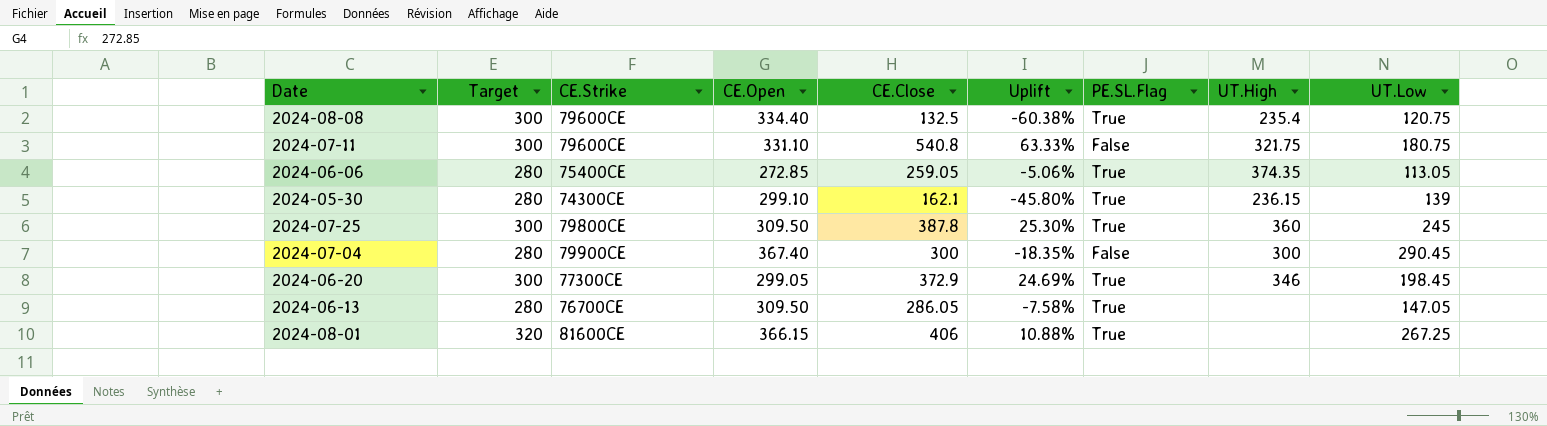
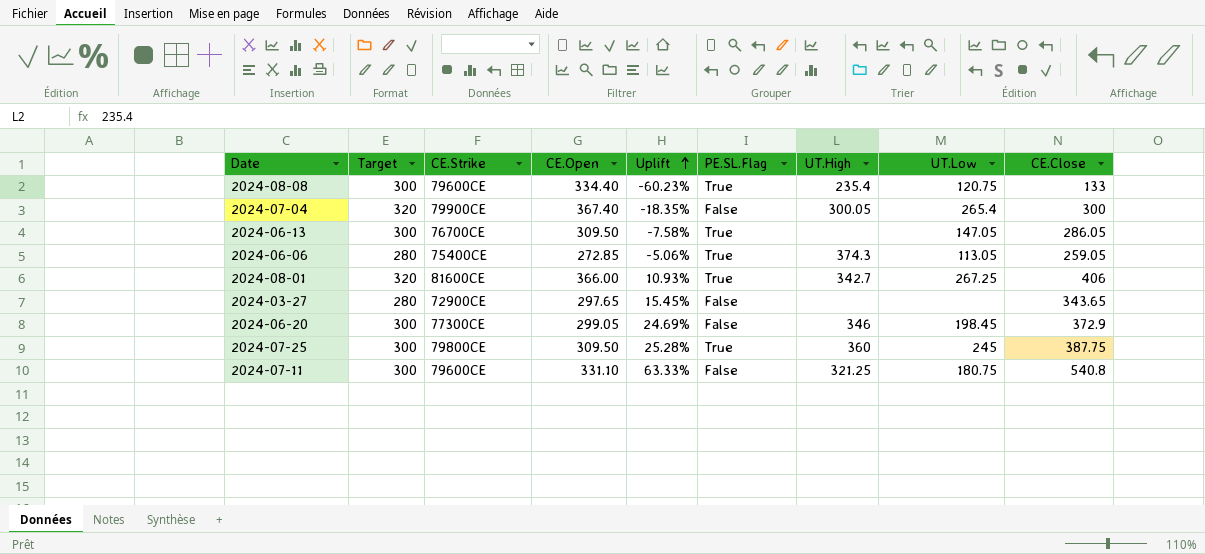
row order: none -> Uplift ascending
column CE.Close | position: 5 -> 9
row 2024-05-30: 280 | 74300CE | 299.10 | 162.1 | -45.80% | True | 236.15 | 139 -> none
2024-08-08 | Uplift: -60.38% -> -60.23%
2024-08-08 | CE.Close: 132.5 -> 133
2024-07-04 | Target: 280 -> 320
2024-07-04 | UT.High: 300 -> 300.05
2024-07-04 | UT.Low: 290.45 -> 265.4
2024-06-13 | Target: 280 -> 300
2024-06-06 | UT.High: 374.35 -> 374.3
2024-08-01 | CE.Open: 366.15 -> 366.00
2024-08-01 | Uplift: 10.88% -> 10.93%
2024-08-01 | UT.High: none -> 342.7
row 2024-03-27: none -> 280 | 72900CE | 297.65 | 15.45% | False | none | none | 343.65
2024-06-20 | PE.SL.Flag: True -> False
2024-07-25 | Uplift: 25.30% -> 25.28%
2024-07-25 | CE.Close: 387.8 -> 387.75
2024-07-11 | UT.High: 321.75 -> 321.25

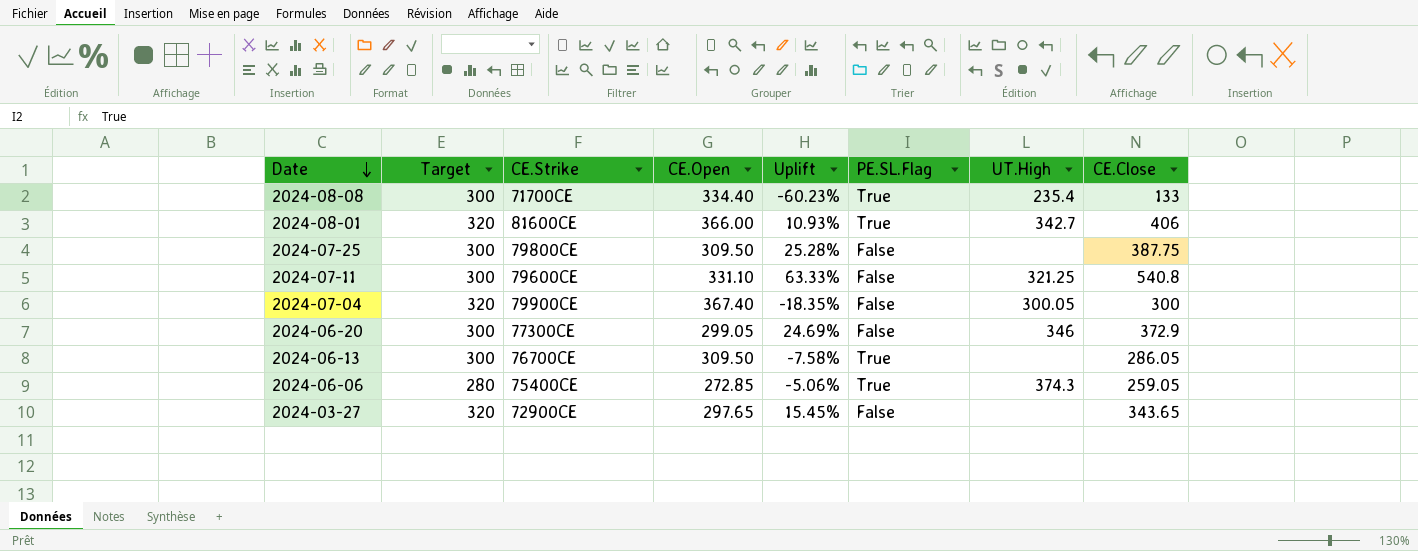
row order: Uplift ascending -> Date descending
column UT.Low | position: 8 -> none
2024-08-08 | CE.Strike: 79600CE -> 71700CE
2024-07-25 | PE.SL.Flag: True -> False
2024-07-25 | UT.High: 360 -> none
2024-03-27 | Target: 280 -> 320

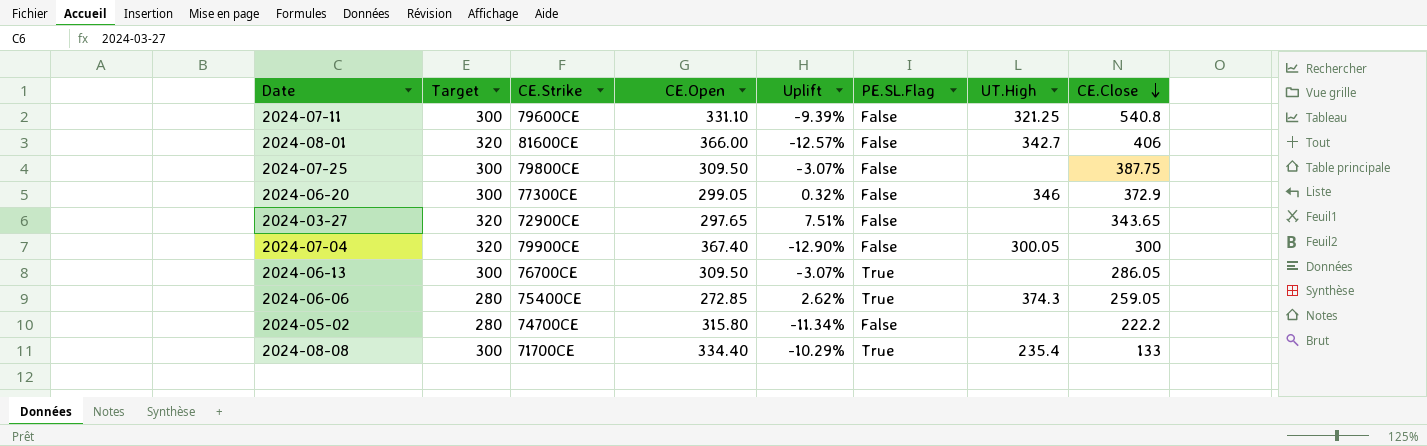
row order: Date descending -> CE.Close descending
column Uplift | formula: ([CE.Close] - [CE.Open]) / [CE.Open] -> ([Target] - [CE.Open]) / [CE.Open]
2024-08-01 | PE.SL.Flag: True -> False
row 2024-05-02: none -> 280 | 74700CE | 315.80 | -11.34% | False | none | 222.2

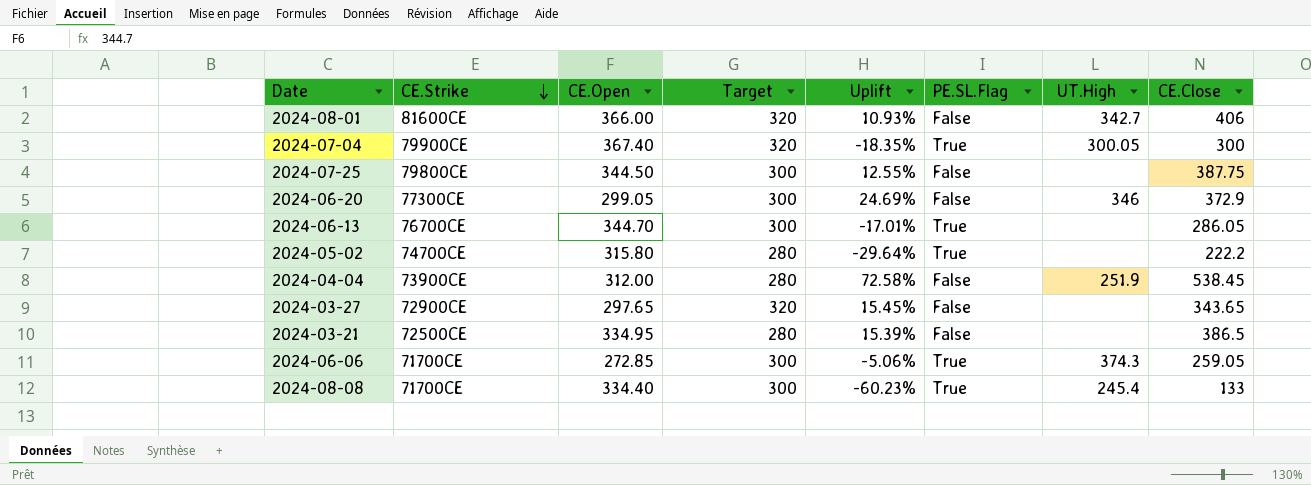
row order: CE.Close descending -> CE.Strike descending
column Target | position: 2 -> 4
column Uplift | formula: ([Target] - [CE.Open]) / [CE.Open] -> ([CE.Close] - [CE.Open]) / [CE.Open]
row 2024-07-11: 300 | 79600CE | 331.10 | -9.39% | False | 321.25 | 540.8 -> none
2024-07-04 | PE.SL.Flag: False -> True
2024-07-25 | CE.Open: 309.50 -> 344.50
2024-06-13 | CE.Open: 309.50 -> 344.70
2024-05-02 | PE.SL.Flag: False -> True
row 2024-04-04: none -> 73900CE | 312.00 | 280 | 72.58% | False | 251.9 | 538.45
row 2024-03-21: none -> 72500CE | 334.95 | 280 | 15.39% | False | none | 386.5
2024-06-06 | CE.Strike: 75400CE -> 71700CE
2024-06-06 | Target: 280 -> 300
2024-08-08 | UT.High: 235.4 -> 245.4

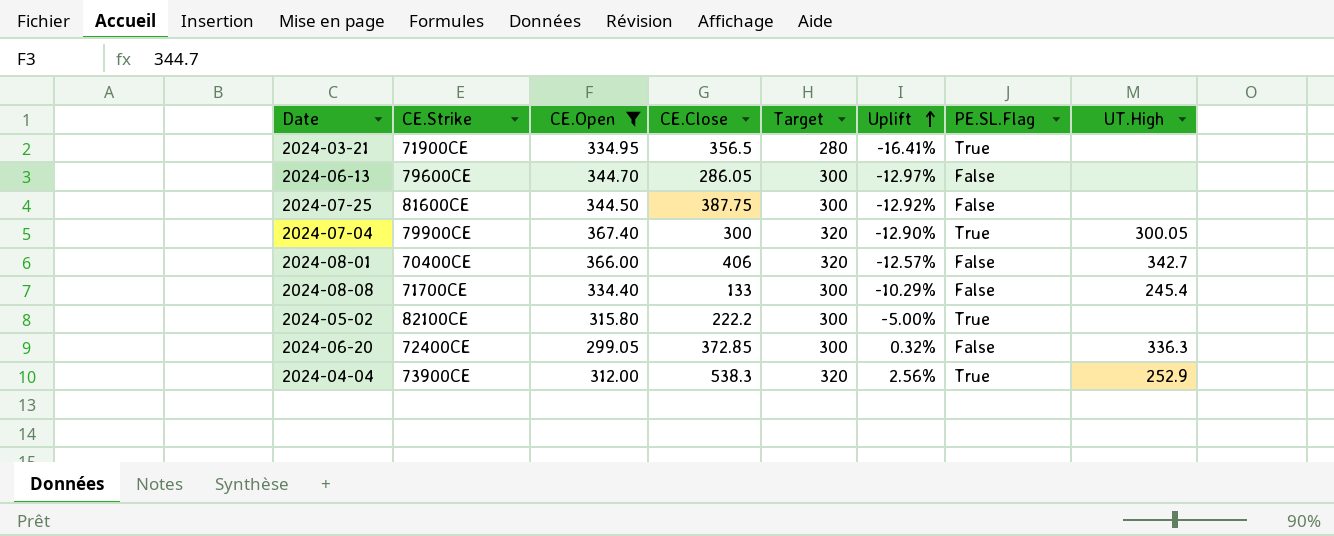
filter: none -> CE.Open >= 299.05
row order: CE.Strike descending -> Uplift ascending
column CE.Close | position: 8 -> 4
column Uplift | formula: ([CE.Close] - [CE.Open]) / [CE.Open] -> ([Target] - [CE.Open]) / [CE.Open]
2024-03-21 | CE.Strike: 72500CE -> 71900CE
2024-03-21 | CE.Close: 386.5 -> 356.5
2024-03-21 | PE.SL.Flag: False -> True
2024-06-13 | CE.Strike: 76700CE -> 79600CE
2024-06-13 | PE.SL.Flag: True -> False
2024-07-25 | CE.Strike: 79800CE -> 81600CE
2024-08-01 | CE.Strike: 81600CE -> 70400CE
2024-08-08 | PE.SL.Flag: True -> False
2024-05-02 | CE.Strike: 74700CE -> 82100CE
2024-05-02 | Target: 280 -> 300
2024-06-20 | CE.Strike: 77300CE -> 72400CE
2024-06-20 | CE.Close: 372.9 -> 372.85
2024-06-20 | UT.High: 346 -> 336.3
2024-04-04 | CE.Close: 538.45 -> 538.3
2024-04-04 | Target: 280 -> 320
2024-04-04 | PE.SL.Flag: False -> True
2024-04-04 | UT.High: 251.9 -> 252.9

